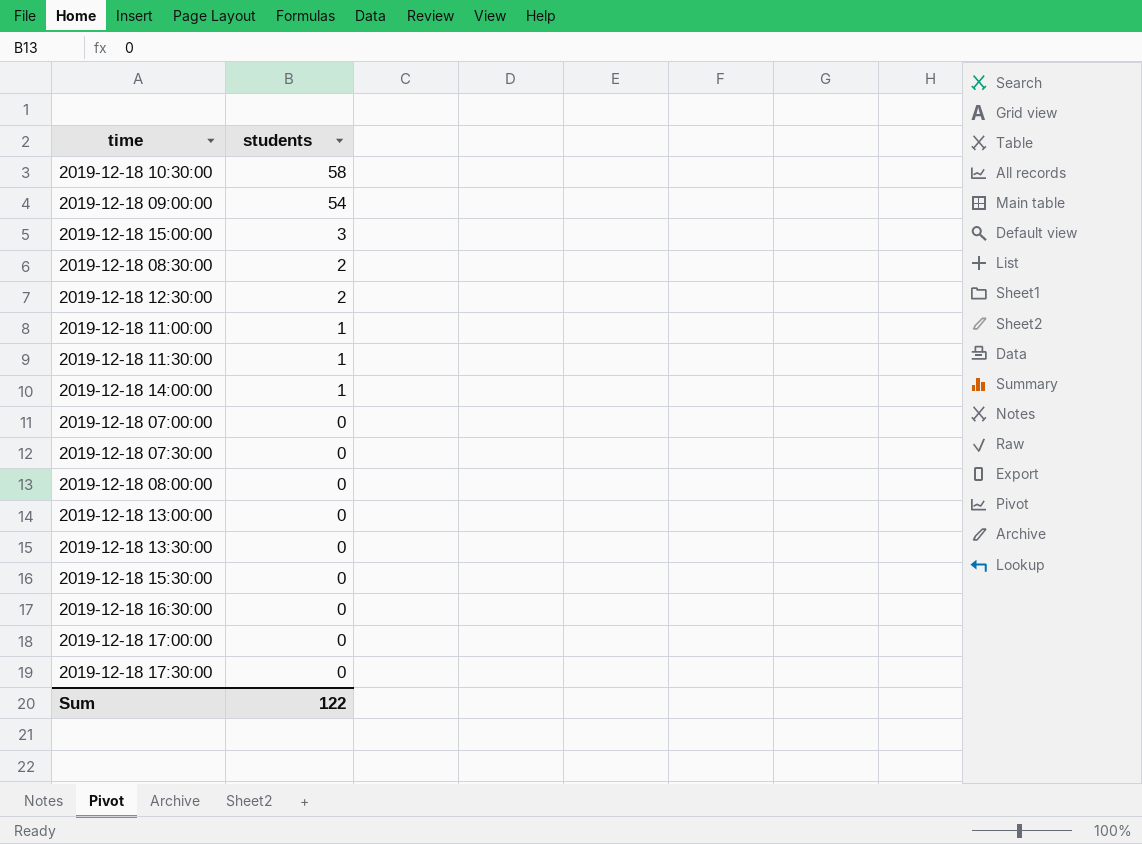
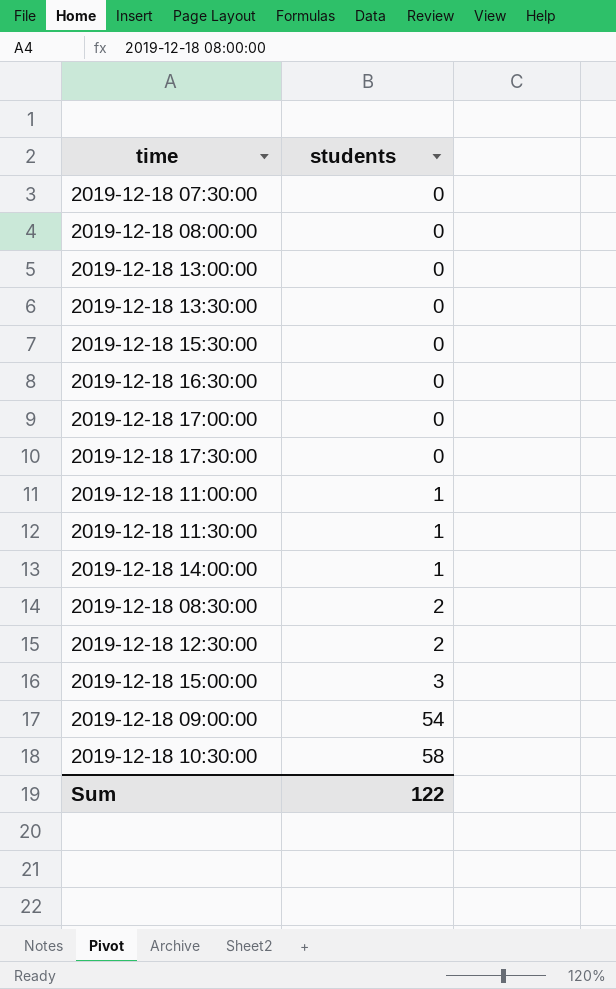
row order: students descending -> students ascending
row 2019-12-18 07:00:00: 0 -> none

